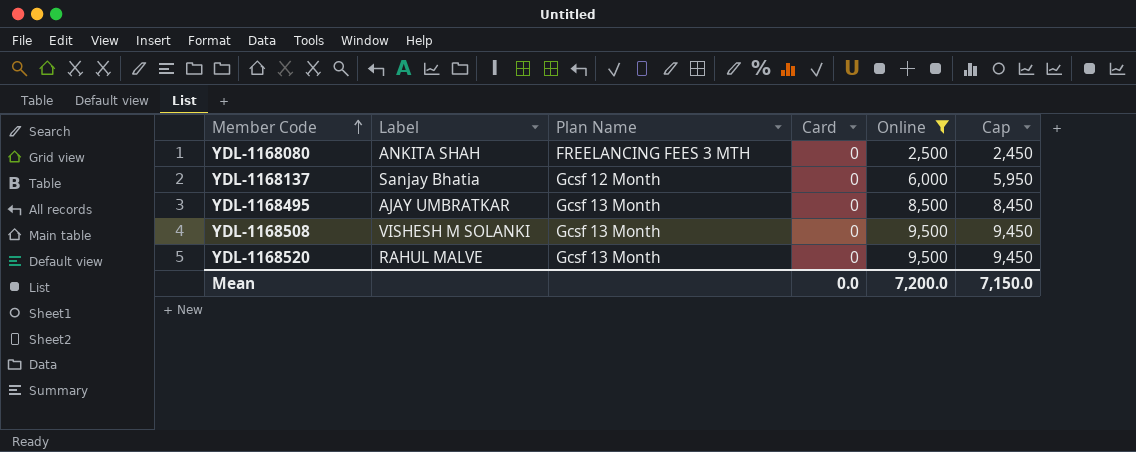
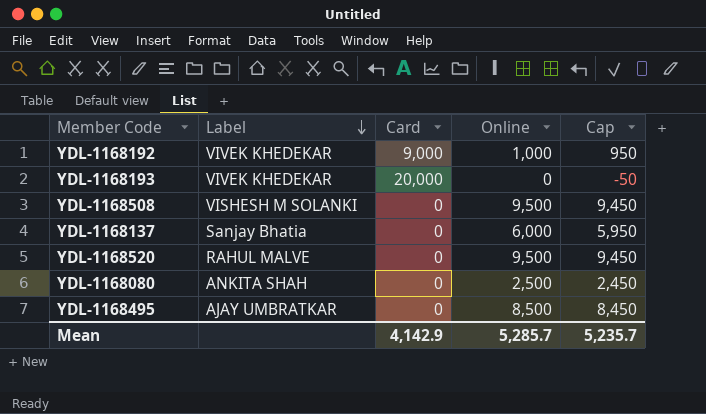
filter: Online >= 2,500 -> none
row order: Member Code ascending -> Label descending
column Plan Name | position: 3 -> none
Mean | Card: 0.0 -> 4,142.9
Mean | Online: 7,200.0 -> 5,285.7
Mean | Cap: 7,150.0 -> 5,235.7

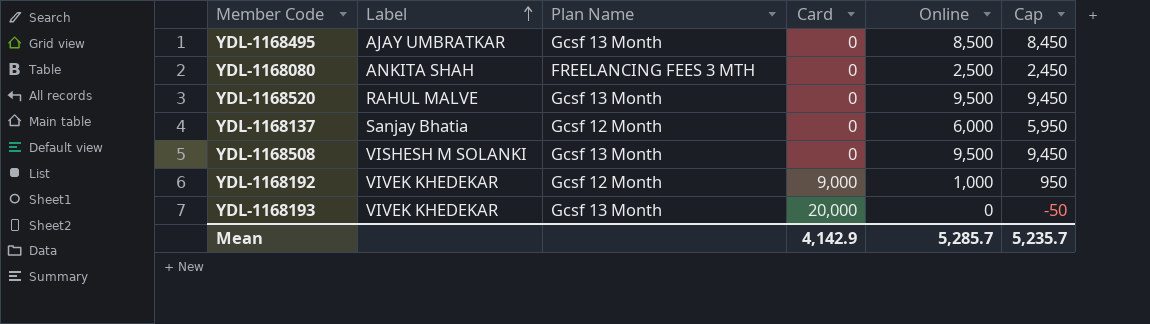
row order: Label descending -> Label ascending
column Plan Name | position: none -> 3

